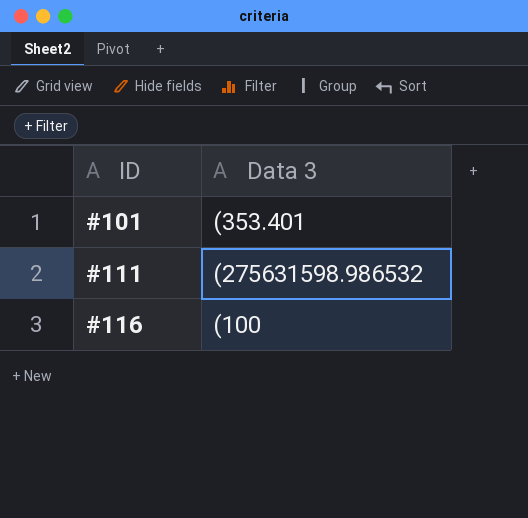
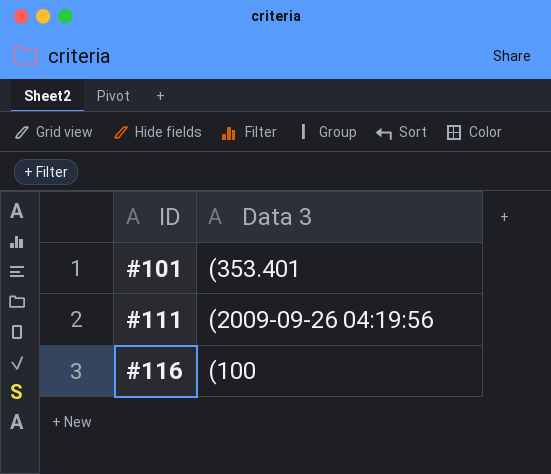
#111 | Data 3: (275631598.986532 -> (2009-09-26 04:19:56

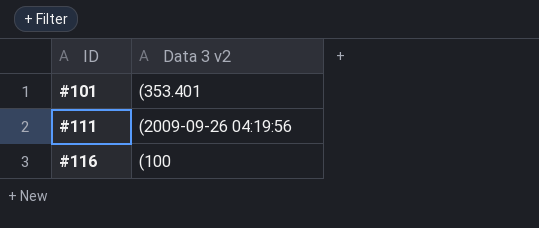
column name: Data 3 -> Data 3 v2

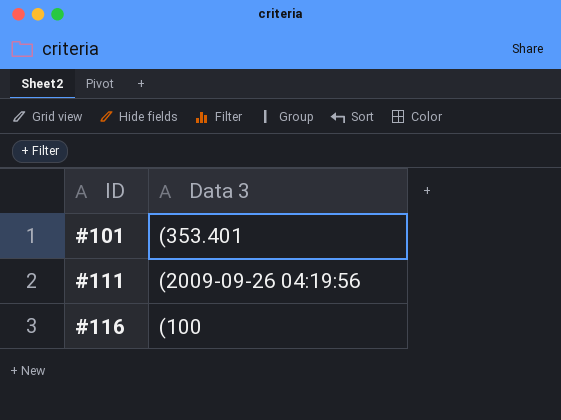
column name: Data 3 v2 -> Data 3

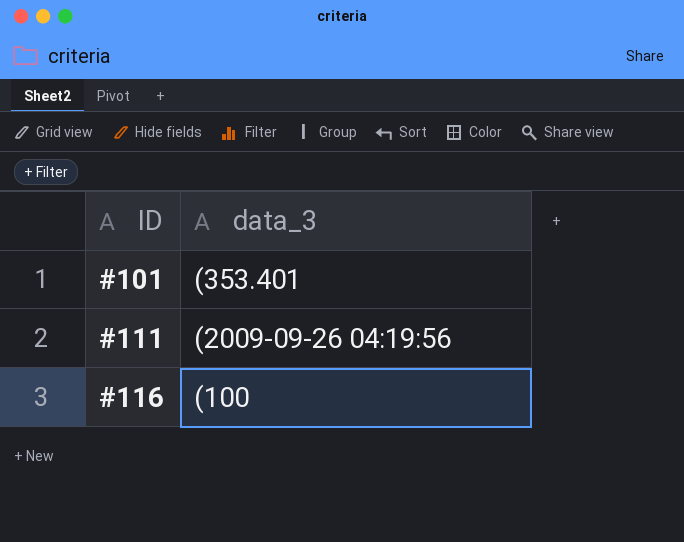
column name: Data 3 -> data_3

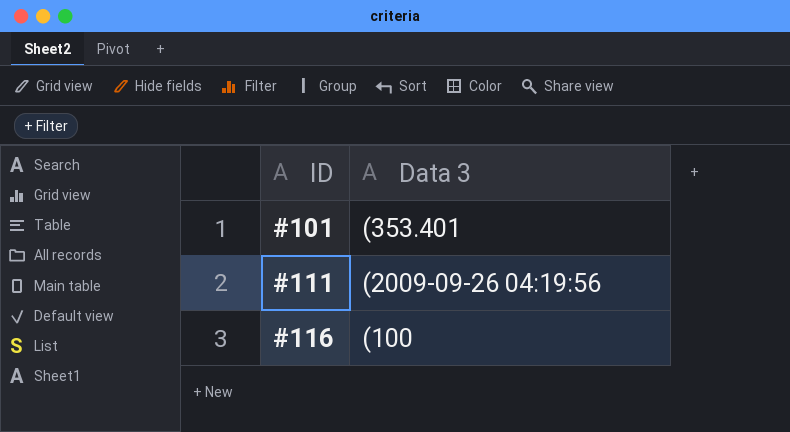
column name: data_3 -> Data 3

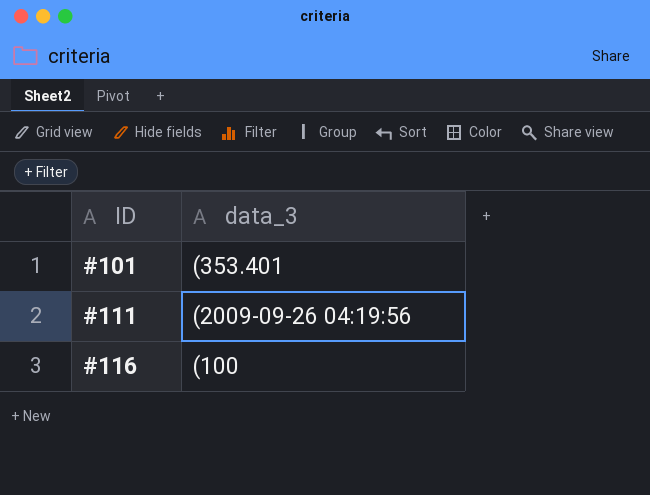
column name: Data 3 -> data_3

